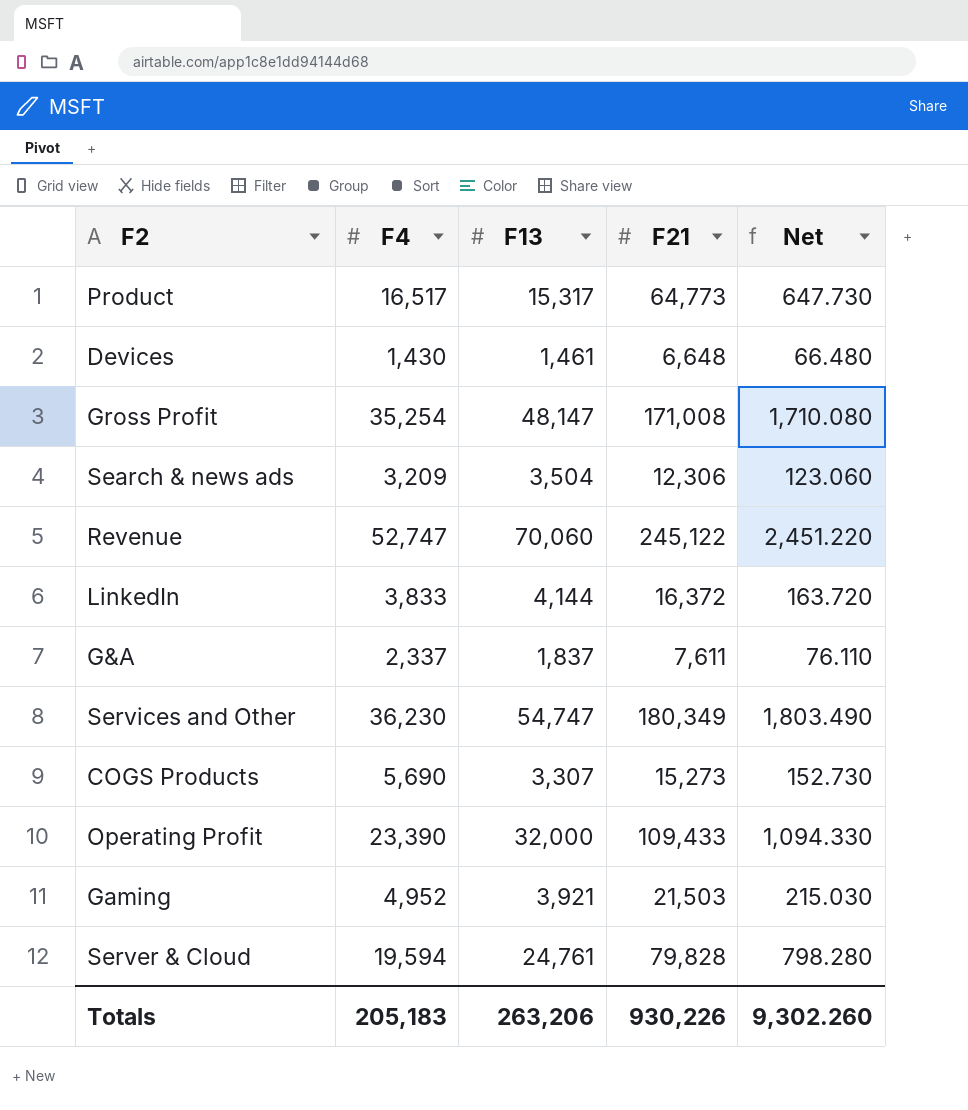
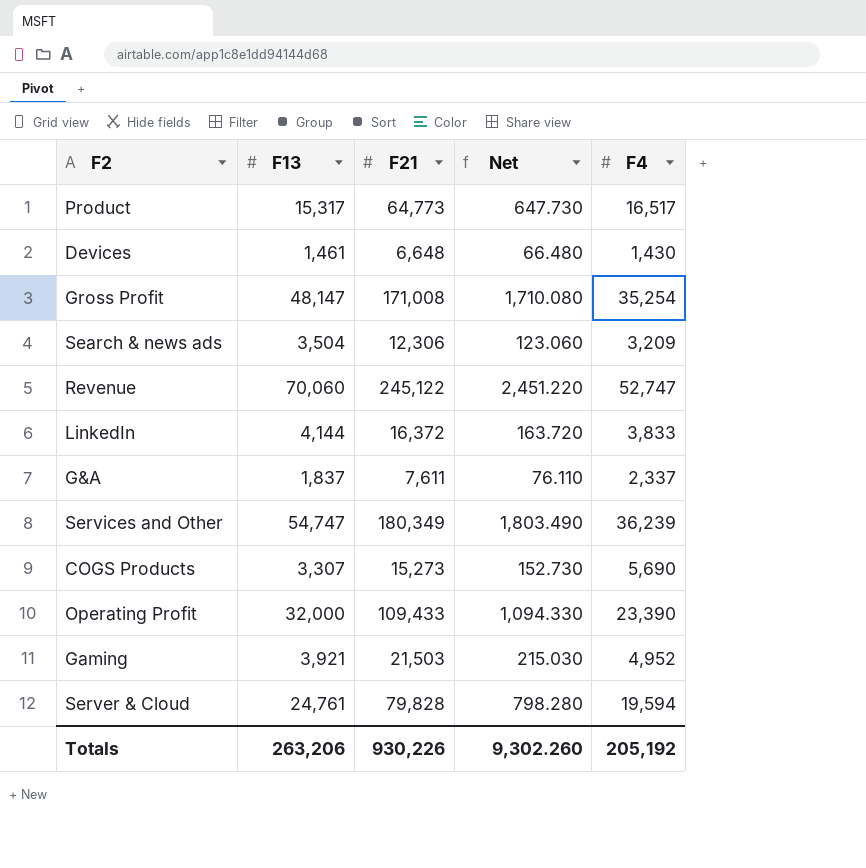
column F4 | position: 2 -> 5
Services and Other | F4: 36,230 -> 36,239
Totals | F4: 205,183 -> 205,192

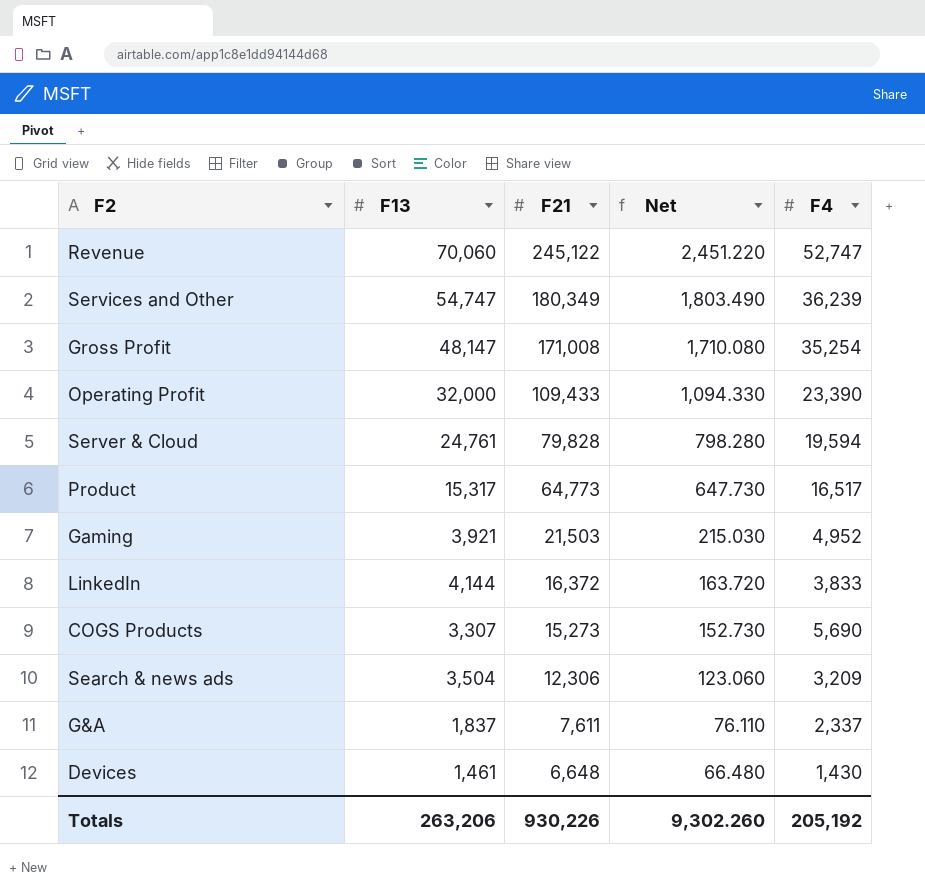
row order: none -> F21 descending

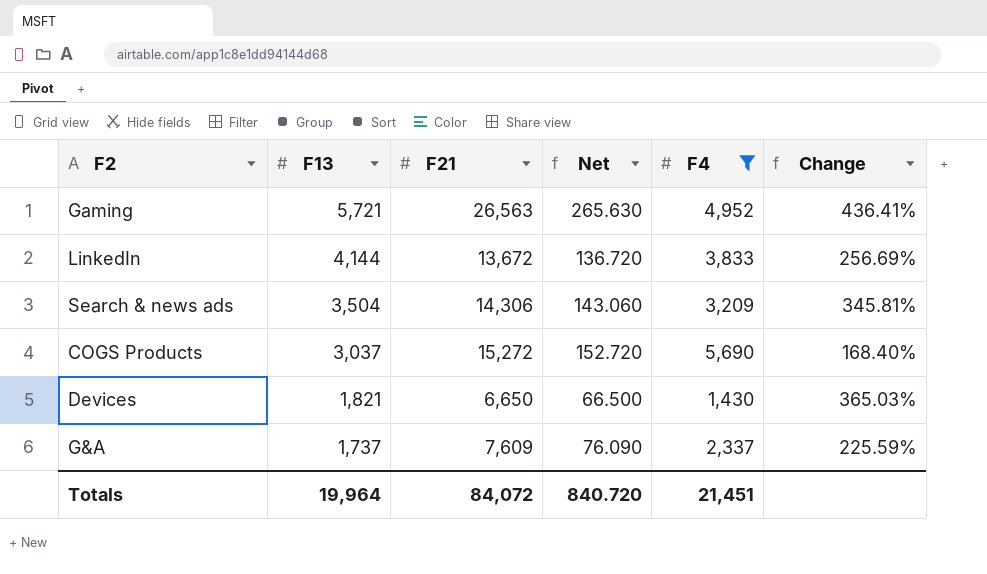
filter: none -> F4 <= 5,690
row order: F21 descending -> F13 descending
column Change | formula: none -> ([F21] - [F4]) / [F4]
Gaming | F13: 3,921 -> 5,721
Gaming | F21: 21,503 -> 26,563
Gaming | Net: 215.030 -> 265.630
LinkedIn | F21: 16,372 -> 13,672
LinkedIn | Net: 163.720 -> 136.720
Search & news ads | F21: 12,306 -> 14,306
Search & news ads | Net: 123.060 -> 143.060
COGS Products | F13: 3,307 -> 3,037
COGS Products | F21: 15,273 -> 15,272
COGS Products | Net: 152.730 -> 152.720
Devices | F13: 1,461 -> 1,821
Devices | F21: 6,648 -> 6,650
Devices | Net: 66.480 -> 66.500
G&A | F13: 1,837 -> 1,737
G&A | F21: 7,611 -> 7,609
G&A | Net: 76.110 -> 76.090
Totals | F13: 263,206 -> 19,964
Totals | F21: 930,226 -> 84,072
Totals | Net: 9,302.260 -> 840.720
Totals | F4: 205,192 -> 21,451

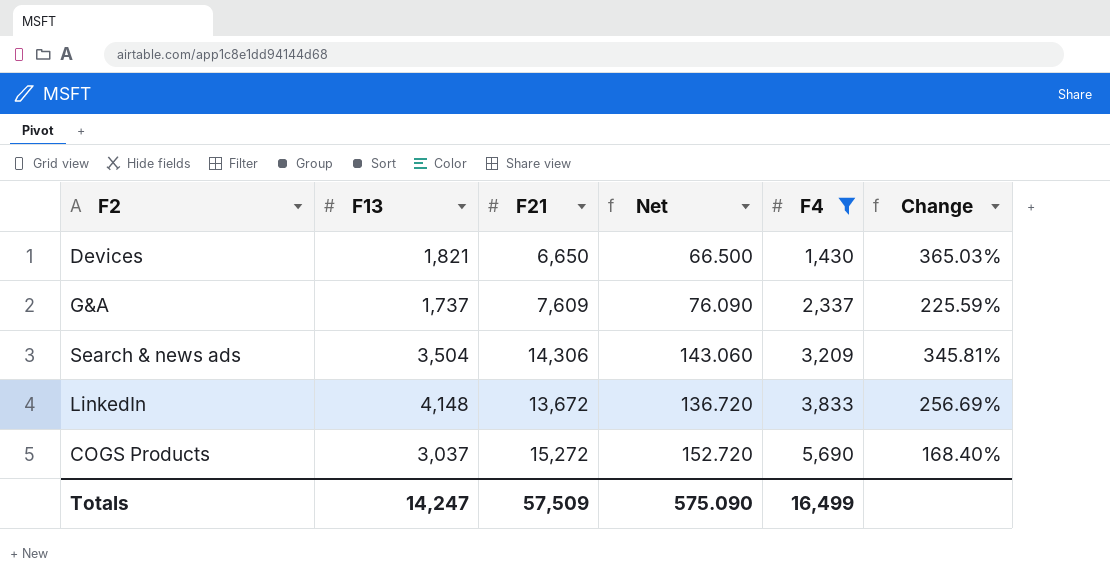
row order: F13 descending -> F4 ascending
row Gaming: 5,721 | 26,563 | 265.630 | 4,952 | 436.41% -> none
LinkedIn | F13: 4,144 -> 4,148
Totals | F13: 19,964 -> 14,247
Totals | F21: 84,072 -> 57,509
Totals | Net: 840.720 -> 575.090
Totals | F4: 21,451 -> 16,499

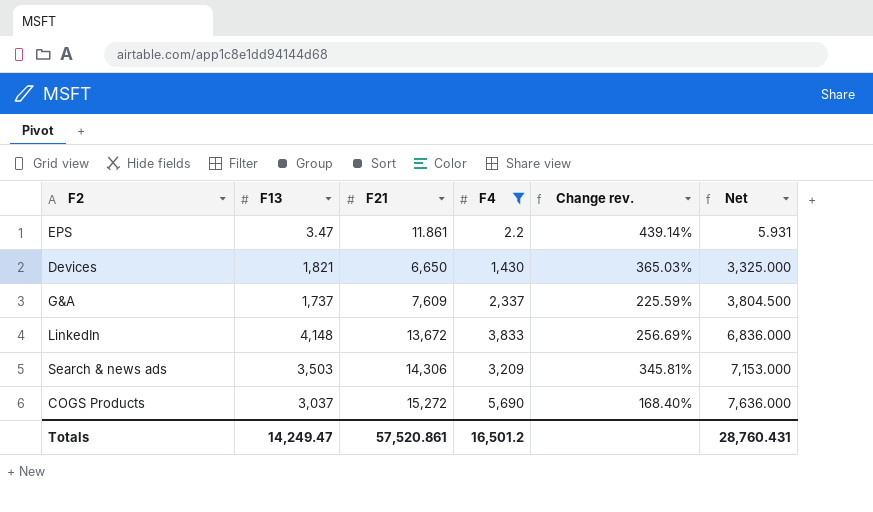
row order: F4 ascending -> F21 ascending
column name: Change -> Change rev.
column Net | formula: [F21] * 0.01 -> [F21] * 0.5
column Net | position: 4 -> 6
row EPS: none -> 3.47 | 11.861 | 2.2 | 439.14% | 5.931
Search & news ads | F13: 3,504 -> 3,503
Totals | F13: 14,247 -> 14,249.47
Totals | F21: 57,509 -> 57,520.861
Totals | F4: 16,499 -> 16,501.2
Totals | Net: 575.090 -> 28,760.431

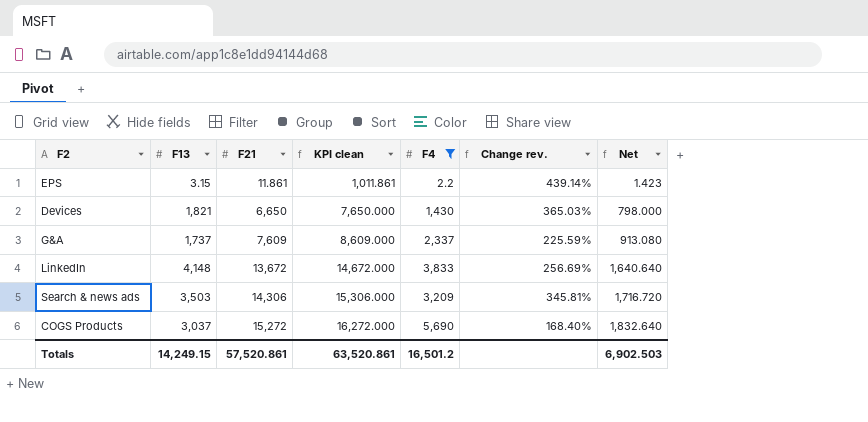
column KPI clean | formula: none -> [F21] + 1000
column Net | formula: [F21] * 0.5 -> [F21] * 0.12
EPS | F13: 3.47 -> 3.15
Totals | F13: 14,249.47 -> 14,249.15
Totals | Net: 28,760.431 -> 6,902.503

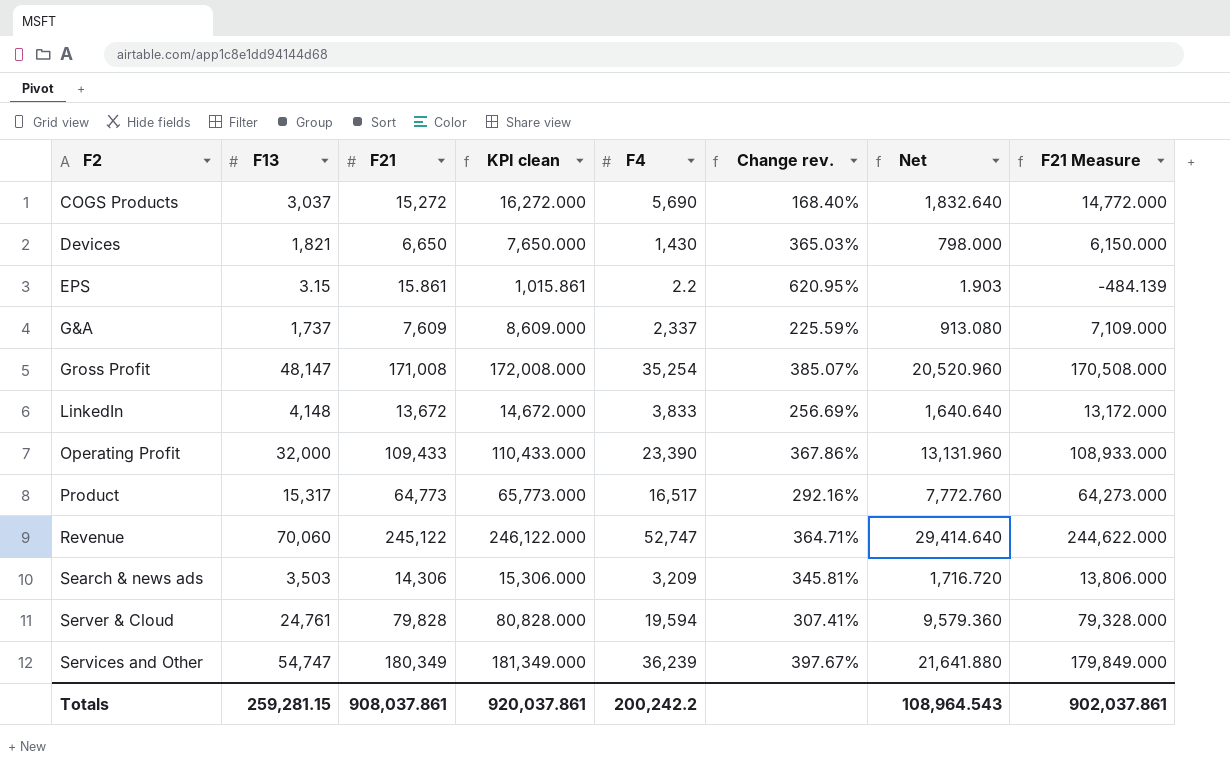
filter: F4 <= 5,690 -> none
row order: F21 ascending -> F2 ascending
column F21 Measure | formula: none -> [F21] - 500
EPS | F21: 11.861 -> 15.861
EPS | KPI clean: 1,011.861 -> 1,015.861
EPS | Change rev.: 439.14% -> 620.95%
EPS | Net: 1.423 -> 1.903
Totals | F13: 14,249.15 -> 259,281.15
Totals | F21: 57,520.861 -> 908,037.861
Totals | KPI clean: 63,520.861 -> 920,037.861
Totals | F4: 16,501.2 -> 200,242.2
Totals | Net: 6,902.503 -> 108,964.543

